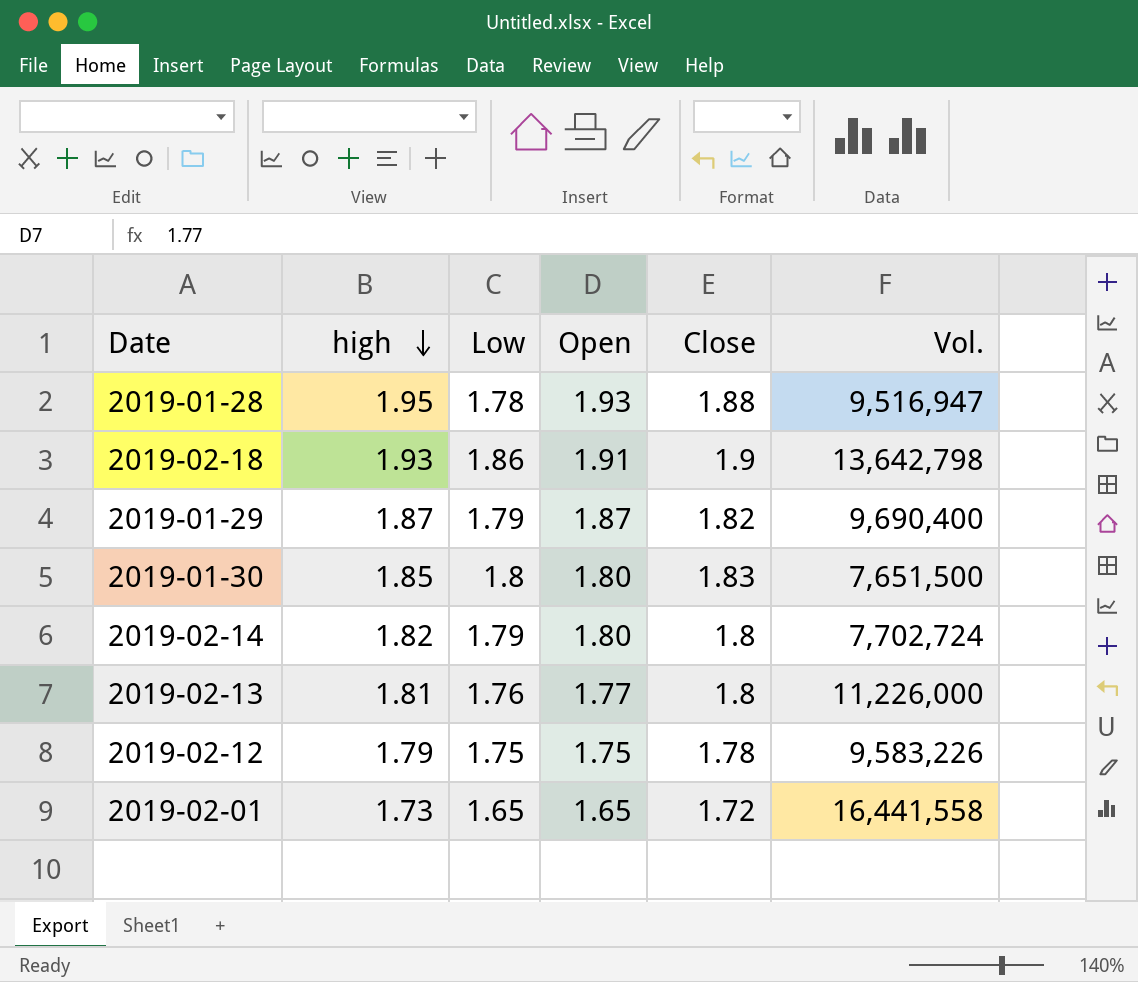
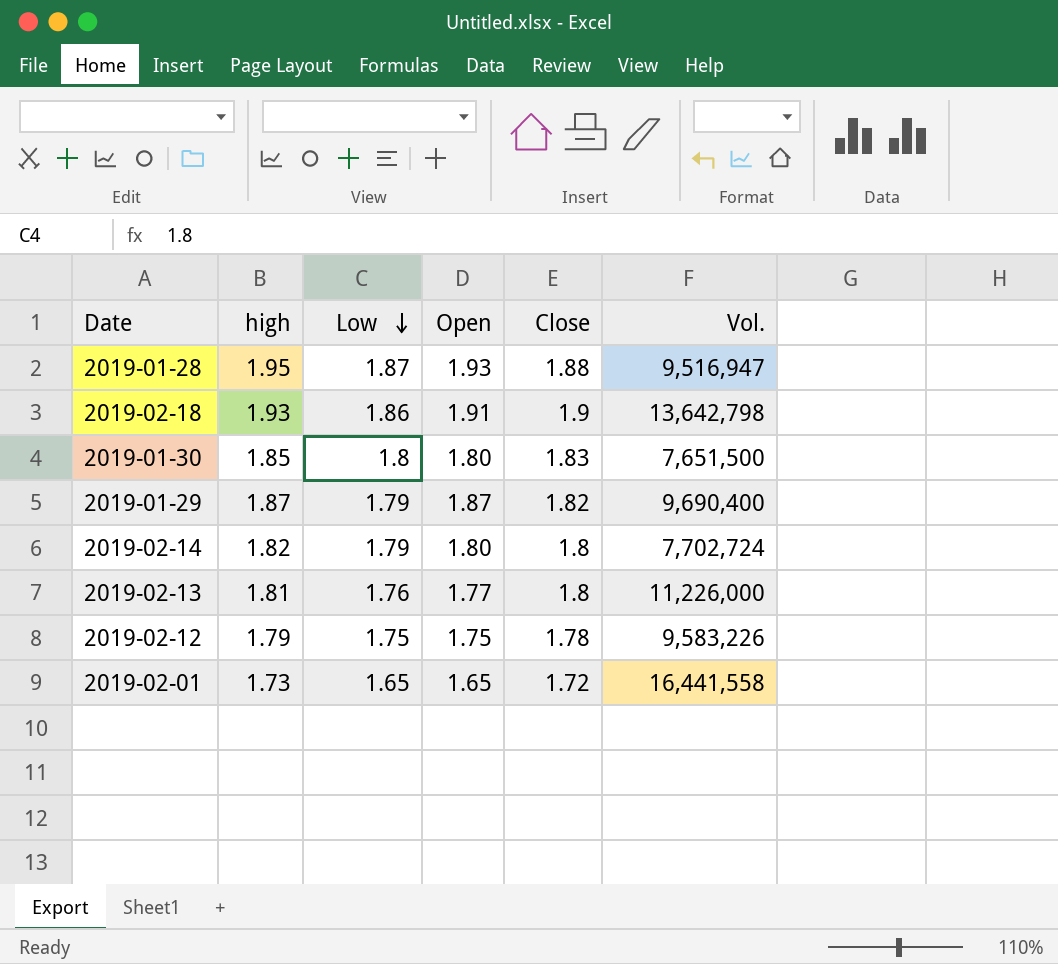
row order: high descending -> Low descending
2019-01-28 | Low: 1.78 -> 1.87

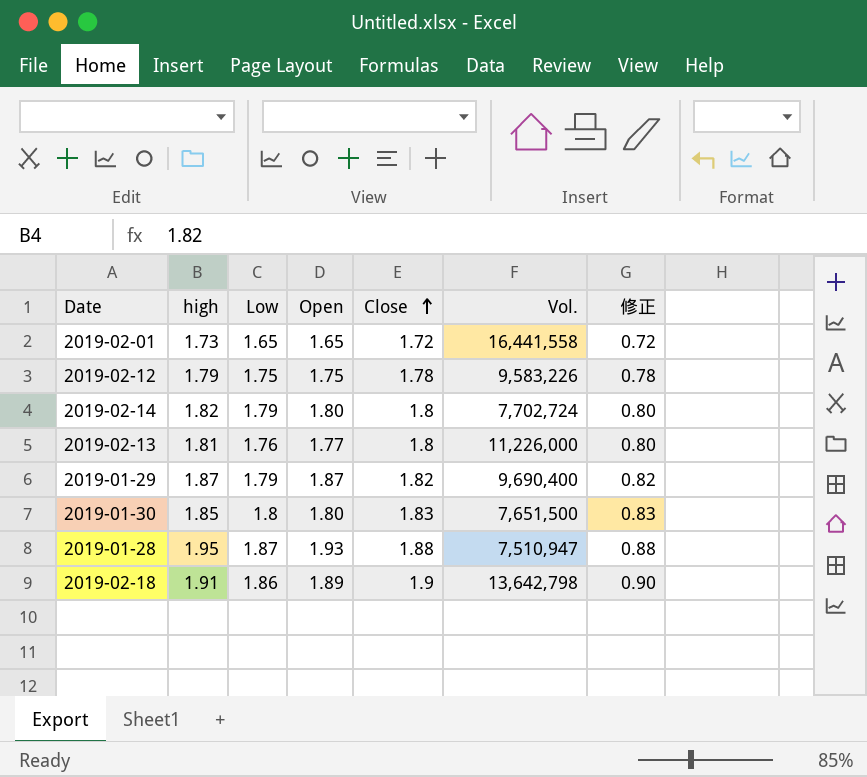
row order: Low descending -> Close ascending
column 修正 | formula: none -> [Close] - 1
2019-01-28 | Vol.: 9,516,947 -> 7,510,947
2019-02-18 | high: 1.93 -> 1.91
2019-02-18 | Open: 1.91 -> 1.89

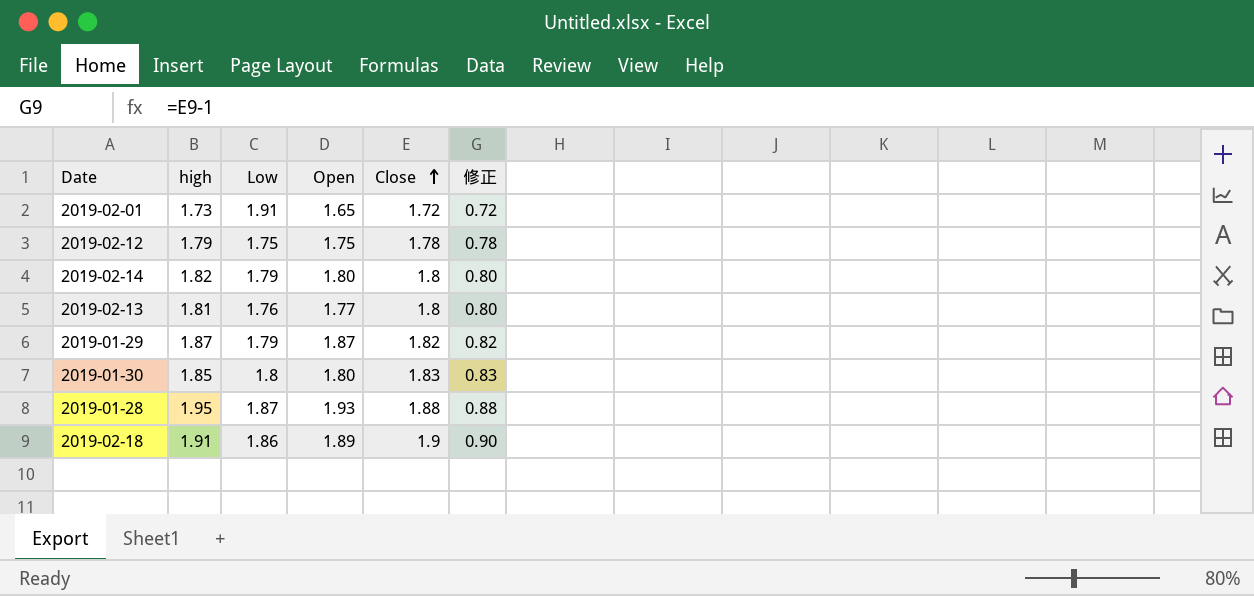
column Vol. | position: 6 -> none
2019-02-01 | Low: 1.65 -> 1.91

